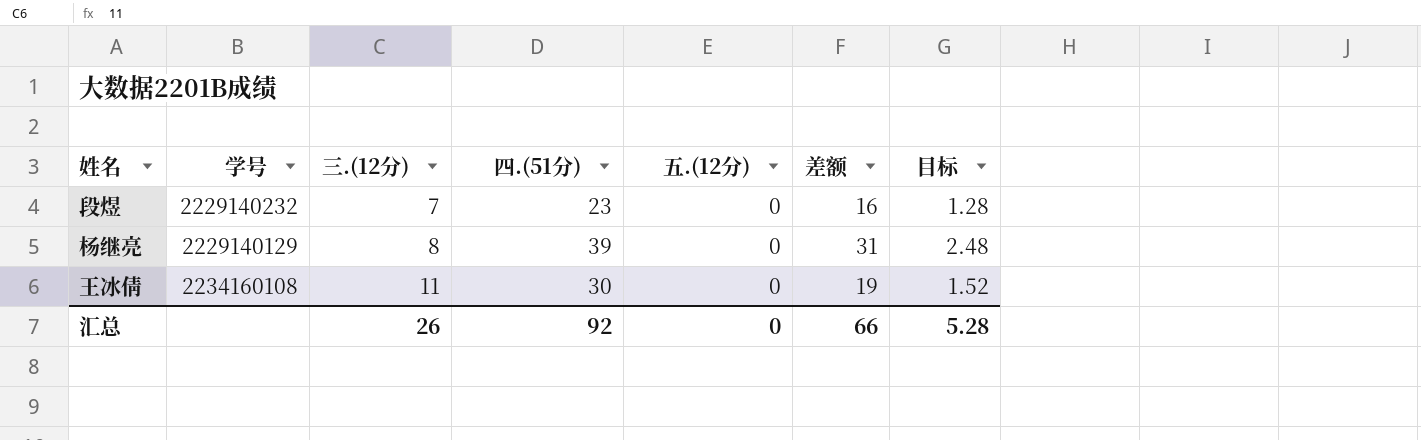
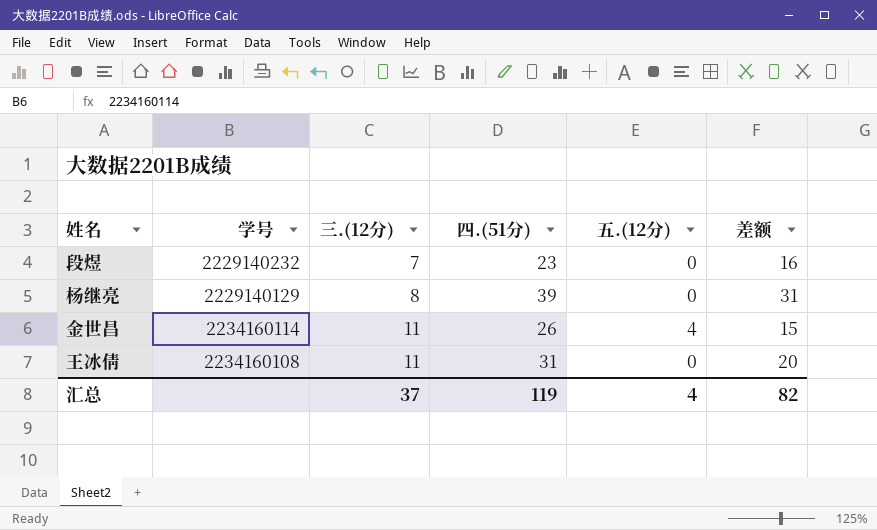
column 目标 | formula: [差额] * 0.08 -> none
row 金世昌: none -> 2234160114 | 11 | 26 | 4 | 15
王冰倩 | 四.(51分): 30 -> 31
王冰倩 | 差额: 19 -> 20
汇总 | 三.(12分): 26 -> 37
汇总 | 四.(51分): 92 -> 119
汇总 | 五.(12分): 0 -> 4
汇总 | 差额: 66 -> 82

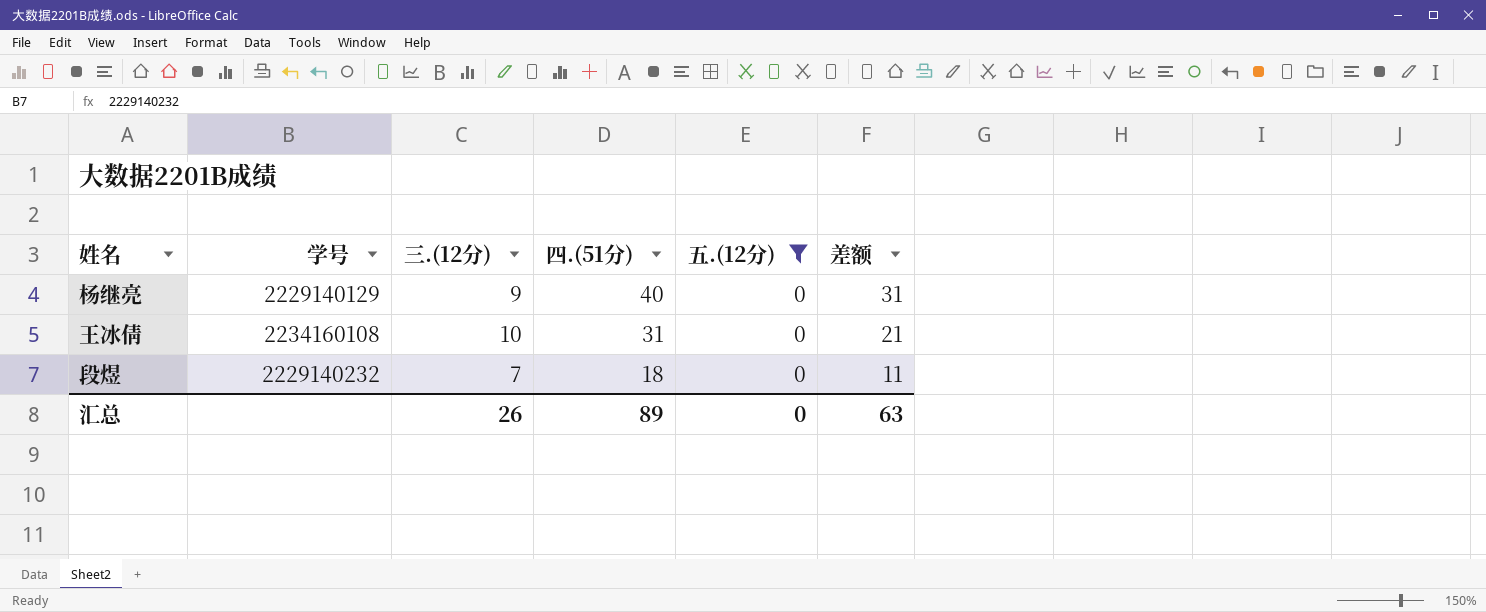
filter: none -> 五.(12分) = 0
row order: 三.(12分) ascending -> 四.(51分) descending
杨继亮 | 三.(12分): 8 -> 9
杨继亮 | 四.(51分): 39 -> 40
王冰倩 | 三.(12分): 11 -> 10
王冰倩 | 差额: 20 -> 21
段煜 | 四.(51分): 23 -> 18
段煜 | 差额: 16 -> 11
汇总 | 三.(12分): 37 -> 26
汇总 | 四.(51分): 119 -> 89
汇总 | 五.(12分): 4 -> 0
汇总 | 差额: 82 -> 63

